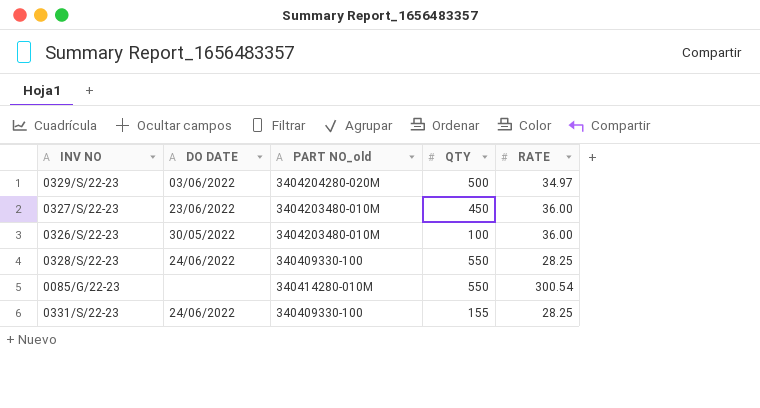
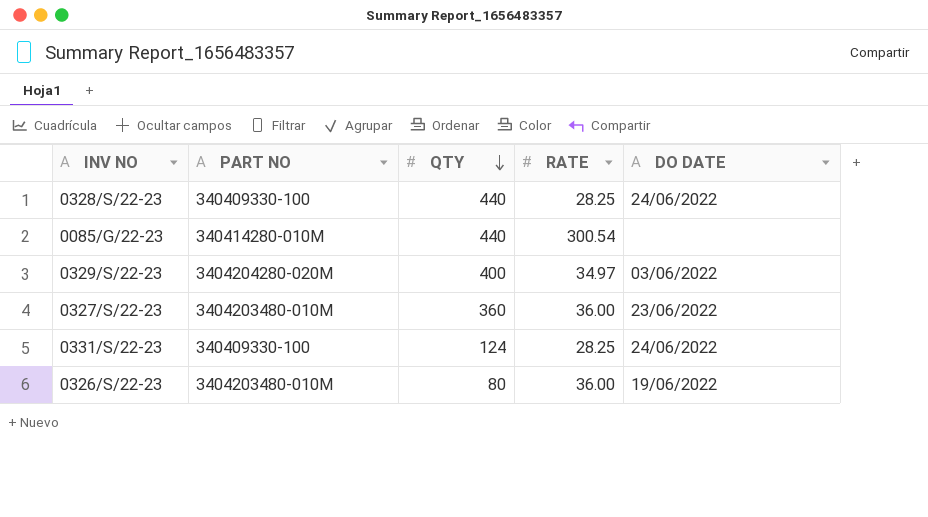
row order: none -> QTY descending
column name: PART NO_old -> PART NO
column DO DATE | position: 2 -> 5
0328/S/22-23 | QTY: 550 -> 440
0085/G/22-23 | QTY: 550 -> 440
0329/S/22-23 | QTY: 500 -> 400
0327/S/22-23 | QTY: 450 -> 360
0331/S/22-23 | QTY: 155 -> 124
0326/S/22-23 | QTY: 100 -> 80
0326/S/22-23 | DO DATE: 30/05/2022 -> 19/06/2022

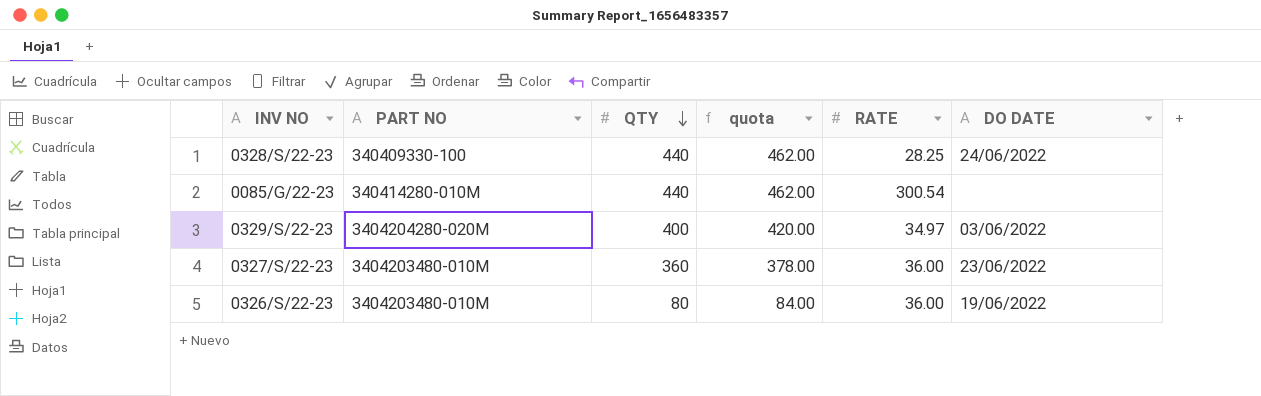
column quota | formula: none -> [QTY] * 1.05
row 0331/S/22-23: 340409330-100 | 124 | 28.25 | 24/06/2022 -> none

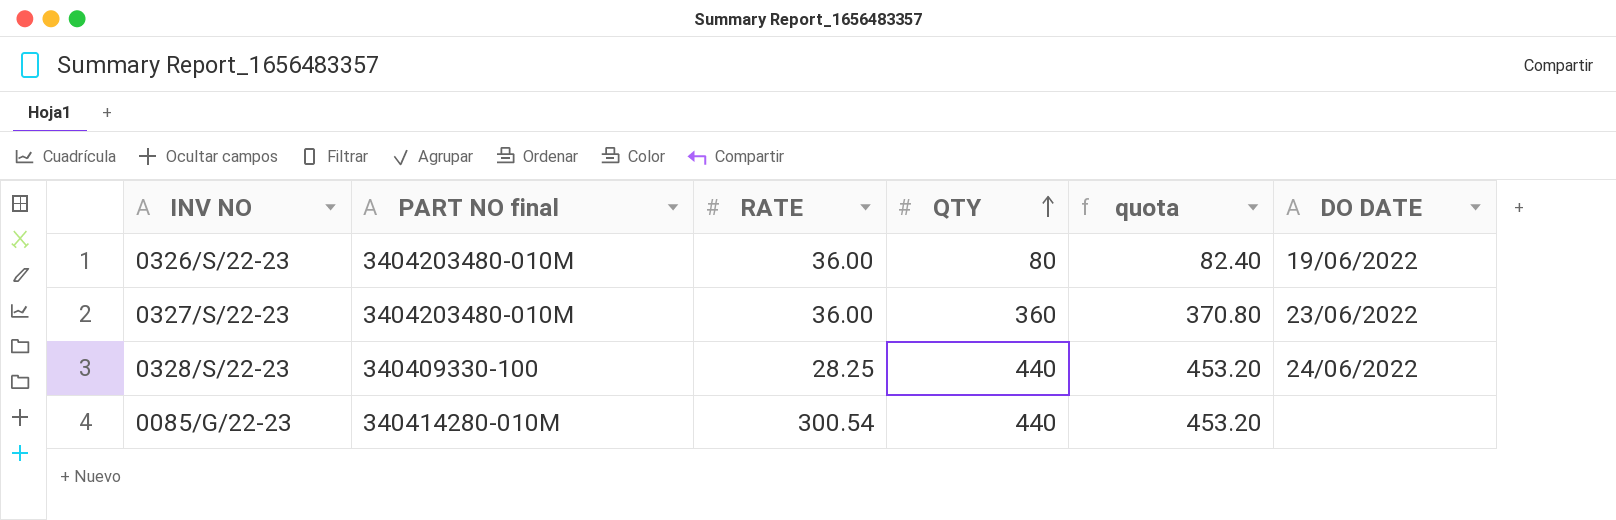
row order: QTY descending -> QTY ascending
column name: PART NO -> PART NO final
column RATE | position: 5 -> 3
column quota | formula: [QTY] * 1.05 -> [QTY] * 1.03
row 0329/S/22-23: 3404204280-020M | 400 | 420.00 | 34.97 | 03/06/2022 -> none

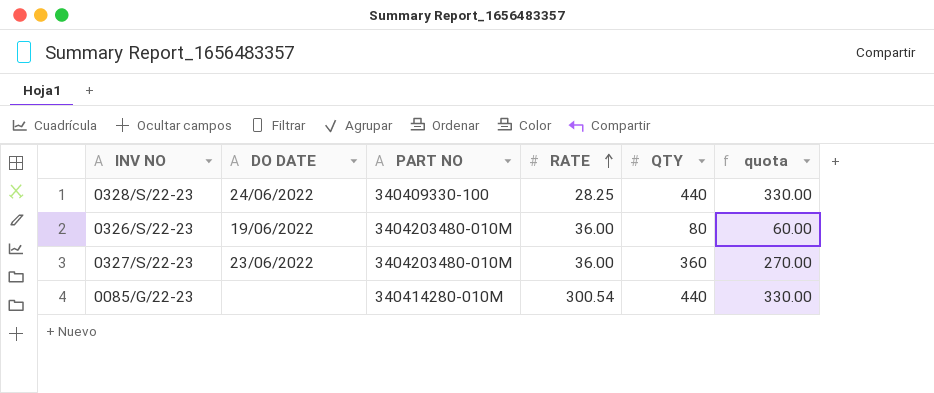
row order: QTY ascending -> RATE ascending
column DO DATE | position: 6 -> 2
column name: PART NO final -> PART NO
column quota | formula: [QTY] * 1.03 -> [QTY] * 0.75

